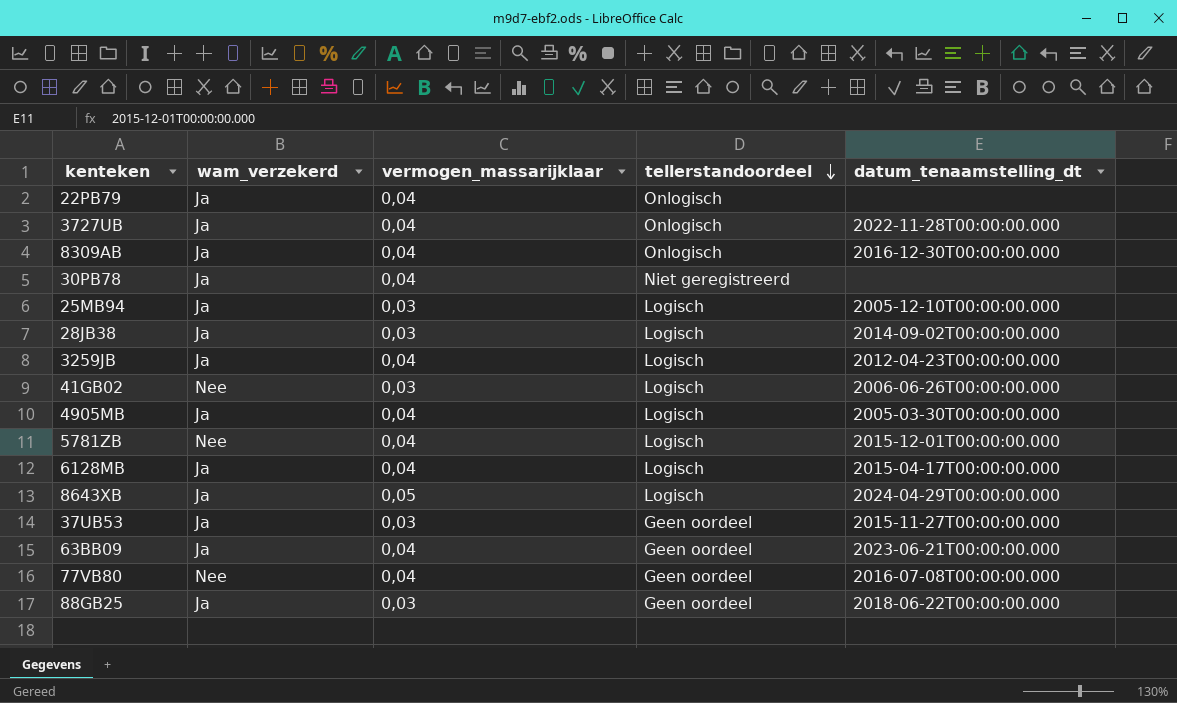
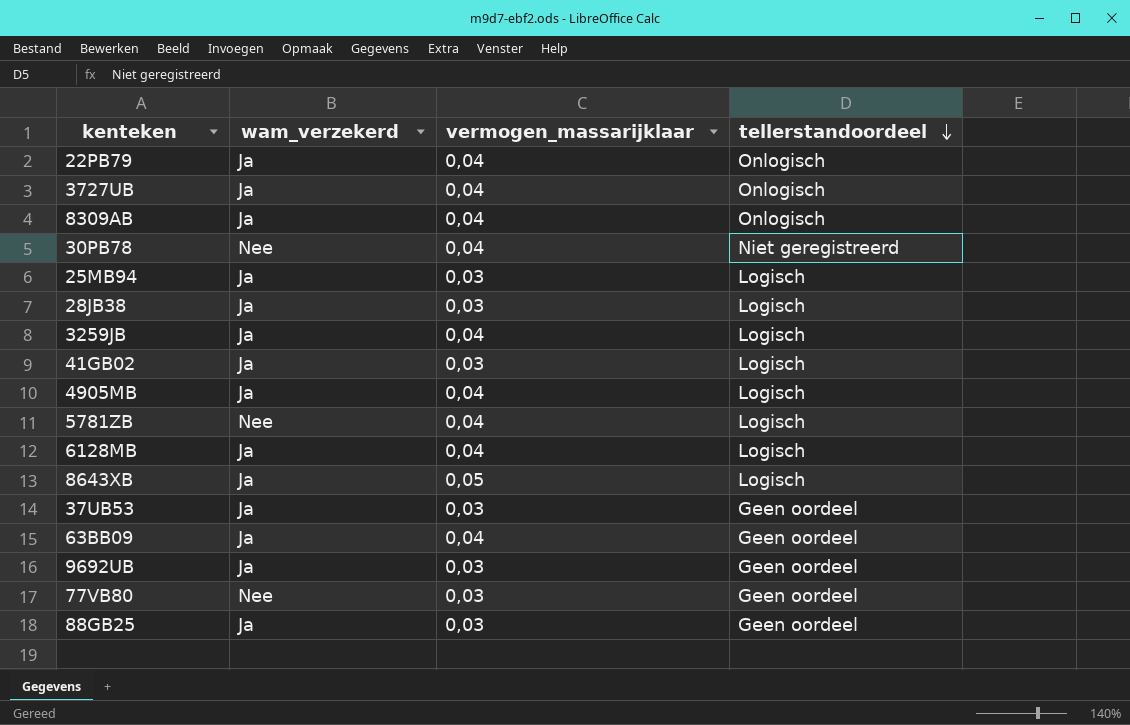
column datum_tenaamstelling_dt | position: 5 -> none
30PB78 | wam_verzekerd: Ja -> Nee
41GB02 | wam_verzekerd: Nee -> Ja
row 9692UB: none -> Ja | 0,03 | Geen oordeel
77VB80 | vermogen_massarijklaar: 0,04 -> 0,03

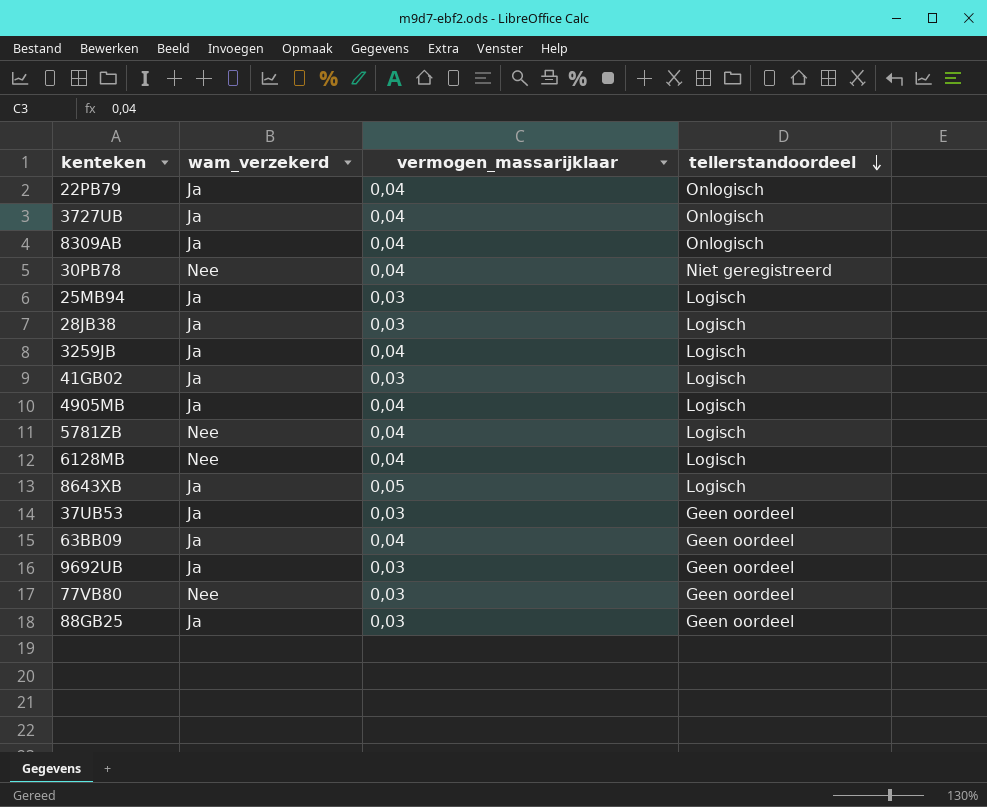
6128MB | wam_verzekerd: Ja -> Nee

